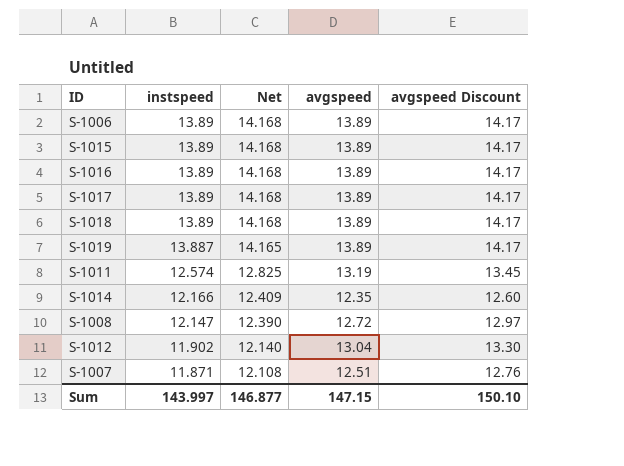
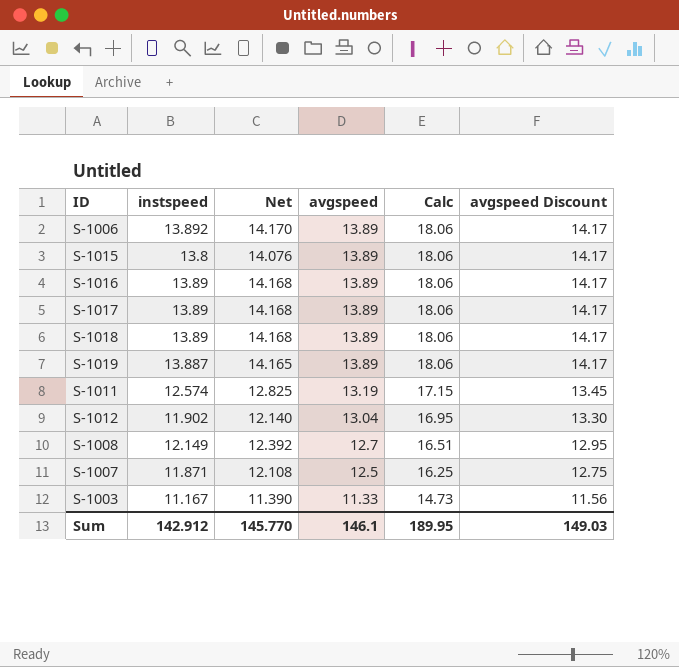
row order: instspeed descending -> avgspeed descending
column Calc | formula: none -> [avgspeed] * 1.3
row S-1014: 12.166 | 12.409 | 12.35 | 12.60 -> none
S-1006 | instspeed: 13.89 -> 13.892
S-1006 | Net: 14.168 -> 14.170
S-1015 | instspeed: 13.89 -> 13.8
S-1015 | Net: 14.168 -> 14.076
S-1008 | instspeed: 12.147 -> 12.149
S-1008 | Net: 12.390 -> 12.392
S-1008 | avgspeed: 12.72 -> 12.7
S-1008 | avgspeed Discount: 12.97 -> 12.95
S-1007 | avgspeed: 12.51 -> 12.5
S-1007 | avgspeed Discount: 12.76 -> 12.75
row S-1003: none -> 11.167 | 11.390 | 11.33 | 14.73 | 11.56
Sum | instspeed: 143.997 -> 142.912
Sum | Net: 146.877 -> 145.770
Sum | avgspeed: 147.15 -> 146.1
Sum | avgspeed Discount: 150.10 -> 149.03

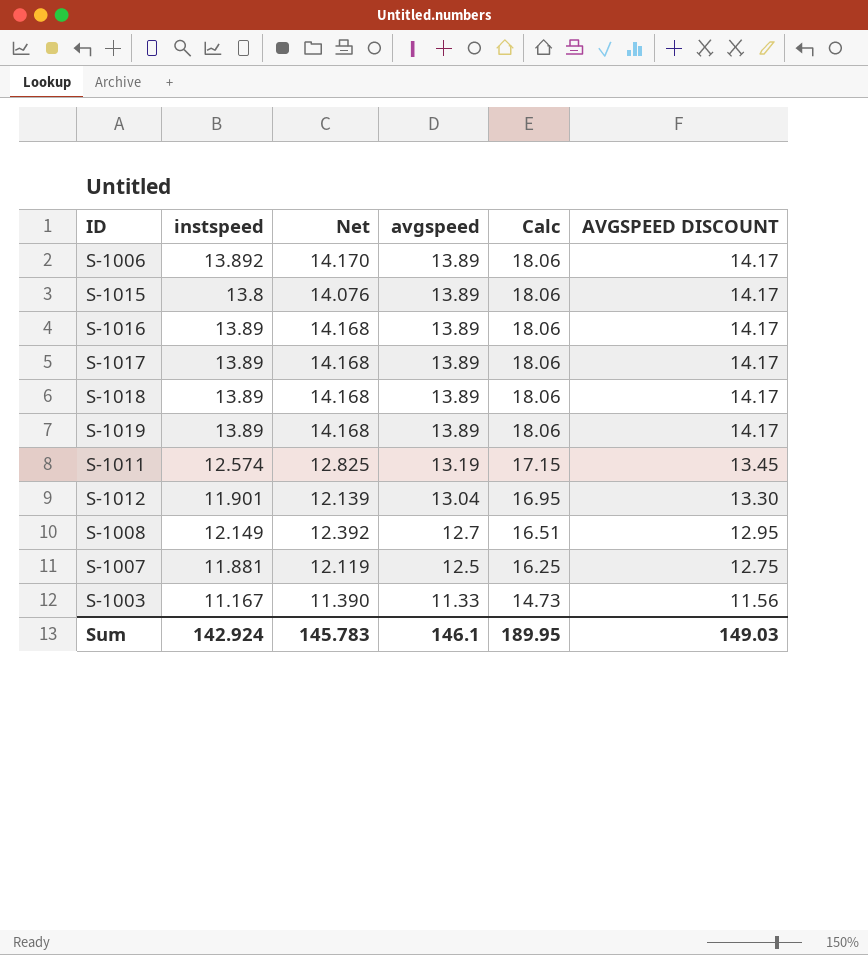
column name: avgspeed Discount -> AVGSPEED DISCOUNT
S-1019 | instspeed: 13.887 -> 13.89
S-1019 | Net: 14.165 -> 14.168
S-1012 | instspeed: 11.902 -> 11.901
S-1012 | Net: 12.140 -> 12.139
S-1007 | instspeed: 11.871 -> 11.881
S-1007 | Net: 12.108 -> 12.119
Sum | instspeed: 142.912 -> 142.924
Sum | Net: 145.770 -> 145.783

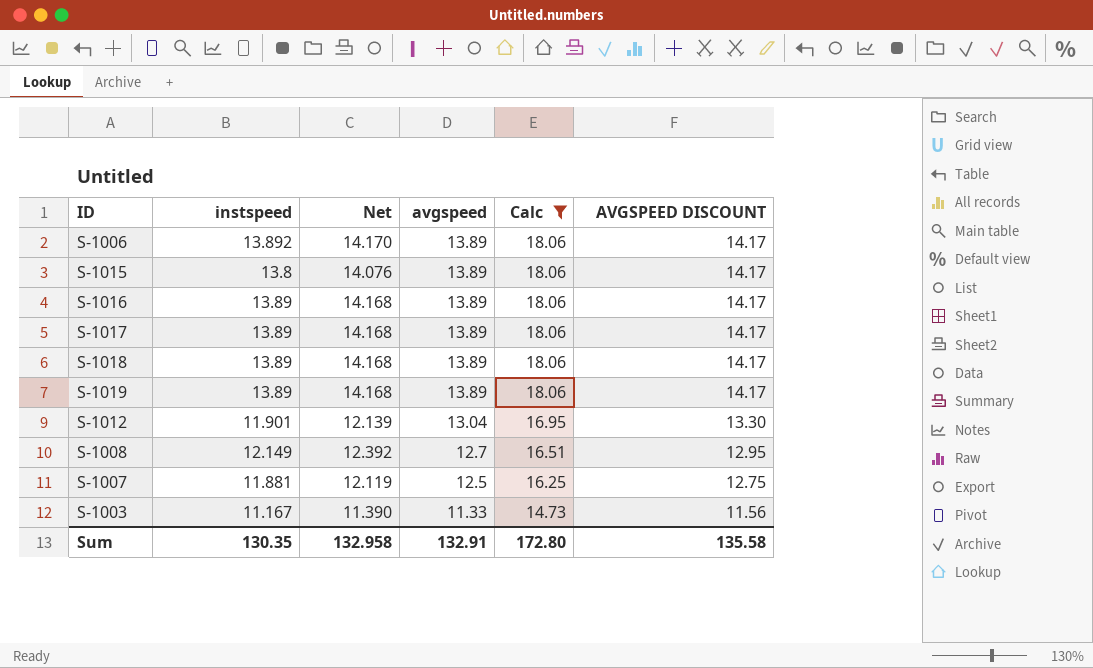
filter: none -> Calc != 17.15
Sum | instspeed: 142.924 -> 130.35
Sum | Net: 145.783 -> 132.958
Sum | avgspeed: 146.1 -> 132.91
Sum | Calc: 189.95 -> 172.80
Sum | AVGSPEED DISCOUNT: 149.03 -> 135.58

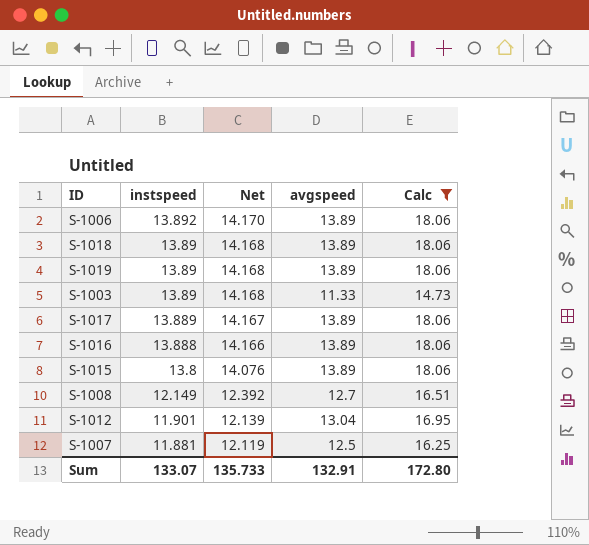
row order: avgspeed descending -> instspeed descending
column AVGSPEED DISCOUNT | formula: [avgspeed] * 1.02 -> none
S-1003 | instspeed: 11.167 -> 13.89
S-1003 | Net: 11.390 -> 14.168
S-1017 | instspeed: 13.89 -> 13.889
S-1017 | Net: 14.168 -> 14.167
S-1016 | instspeed: 13.89 -> 13.888
S-1016 | Net: 14.168 -> 14.166
Sum | instspeed: 130.35 -> 133.07
Sum | Net: 132.958 -> 135.733

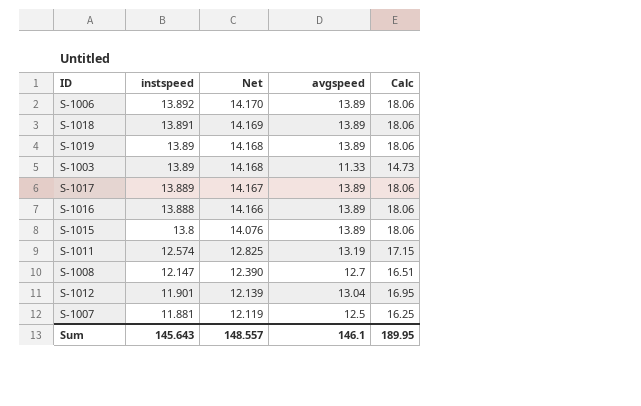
filter: Calc != 17.15 -> none
S-1018 | instspeed: 13.89 -> 13.891
S-1018 | Net: 14.168 -> 14.169
S-1008 | instspeed: 12.149 -> 12.147
S-1008 | Net: 12.392 -> 12.390
Sum | instspeed: 133.07 -> 145.643
Sum | Net: 135.733 -> 148.557
Sum | avgspeed: 132.91 -> 146.1
Sum | Calc: 172.80 -> 189.95

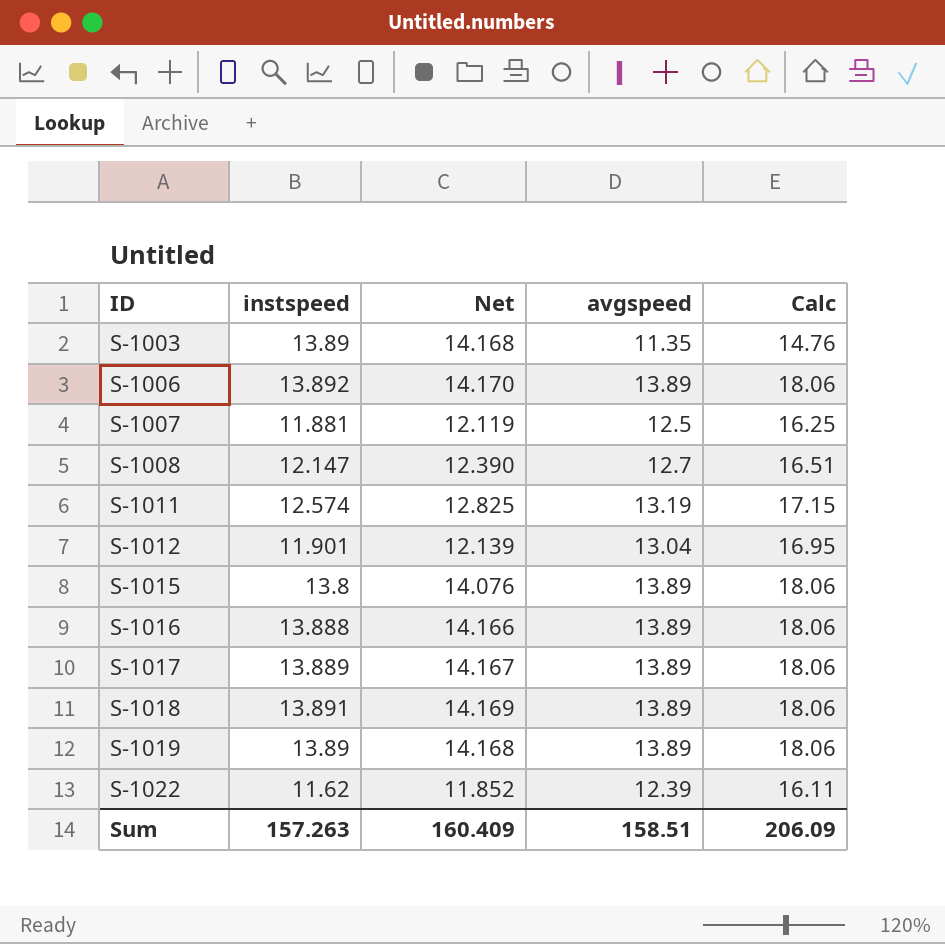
row order: instspeed descending -> ID ascending
S-1003 | avgspeed: 11.33 -> 11.35
S-1003 | Calc: 14.73 -> 14.76
row S-1022: none -> 11.62 | 11.852 | 12.39 | 16.11
Sum | instspeed: 145.643 -> 157.263
Sum | Net: 148.557 -> 160.409
Sum | avgspeed: 146.1 -> 158.51
Sum | Calc: 189.95 -> 206.09

